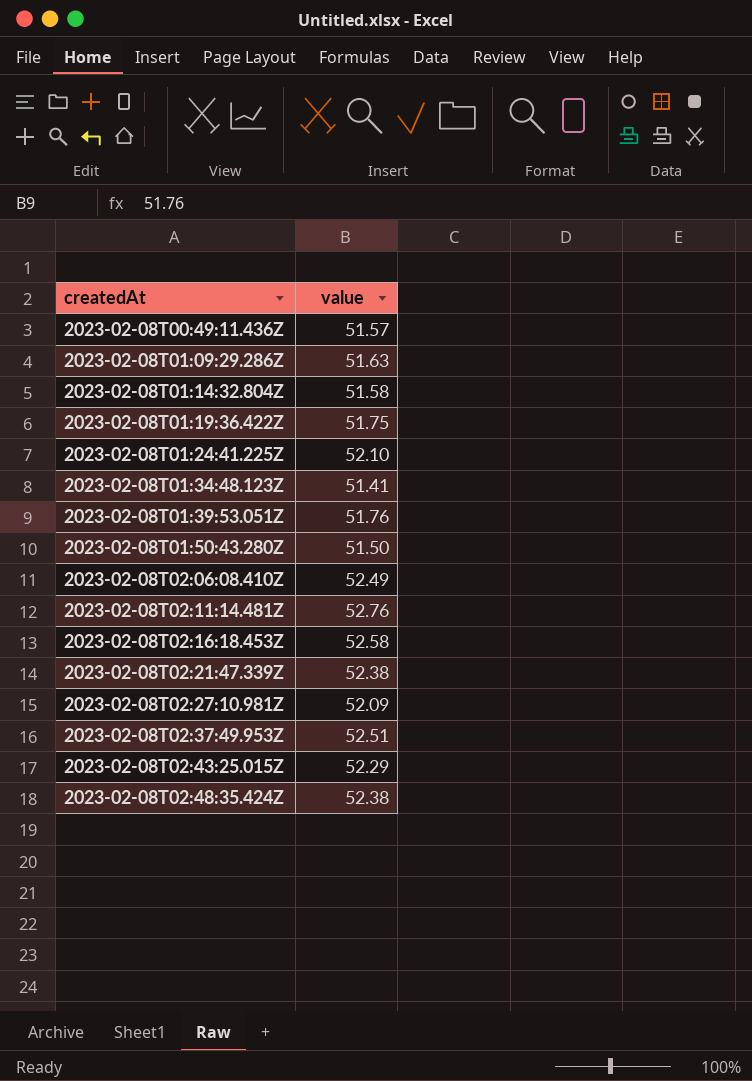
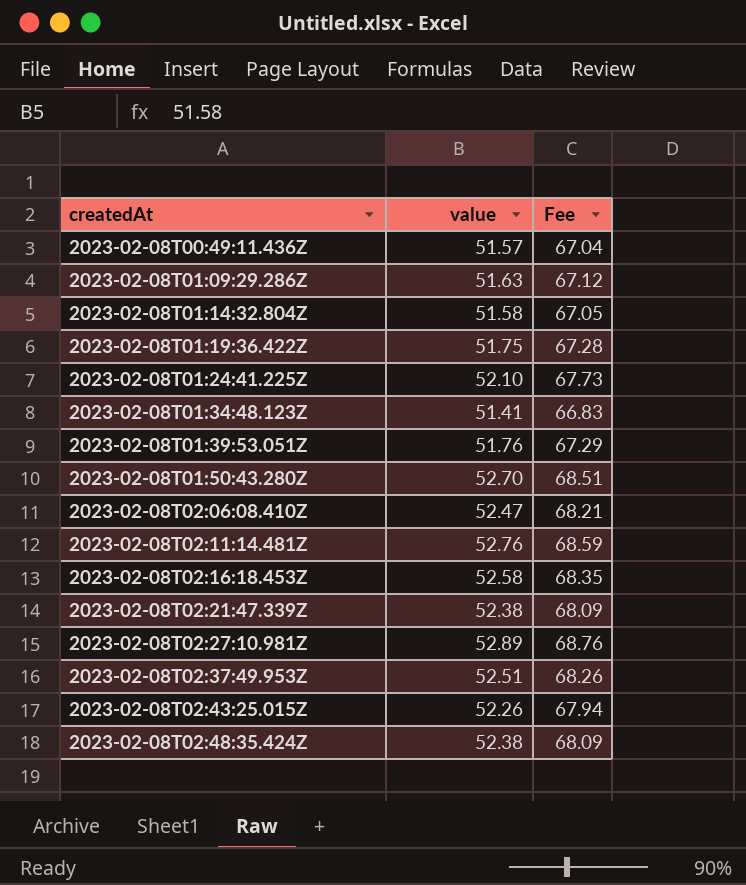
column Fee | formula: none -> [value] * 1.3
2023-02-08T01:50:43.280Z | value: 51.50 -> 52.70
2023-02-08T02:06:08.410Z | value: 52.49 -> 52.47
2023-02-08T02:27:10.981Z | value: 52.09 -> 52.89
2023-02-08T02:43:25.015Z | value: 52.29 -> 52.26

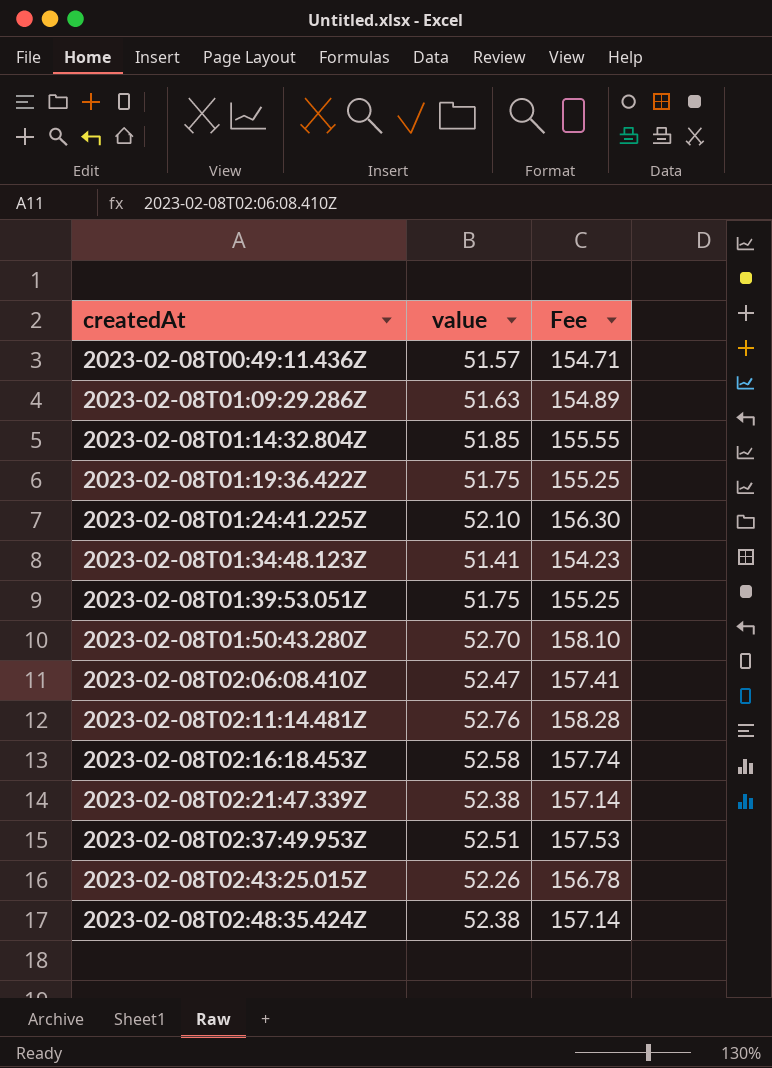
column Fee | formula: [value] * 1.3 -> [value] * 3
row 2023-02-08T02:27:10.981Z: 52.89 | 68.76 -> none
2023-02-08T01:14:32.804Z | value: 51.58 -> 51.85
2023-02-08T01:39:53.051Z | value: 51.76 -> 51.75

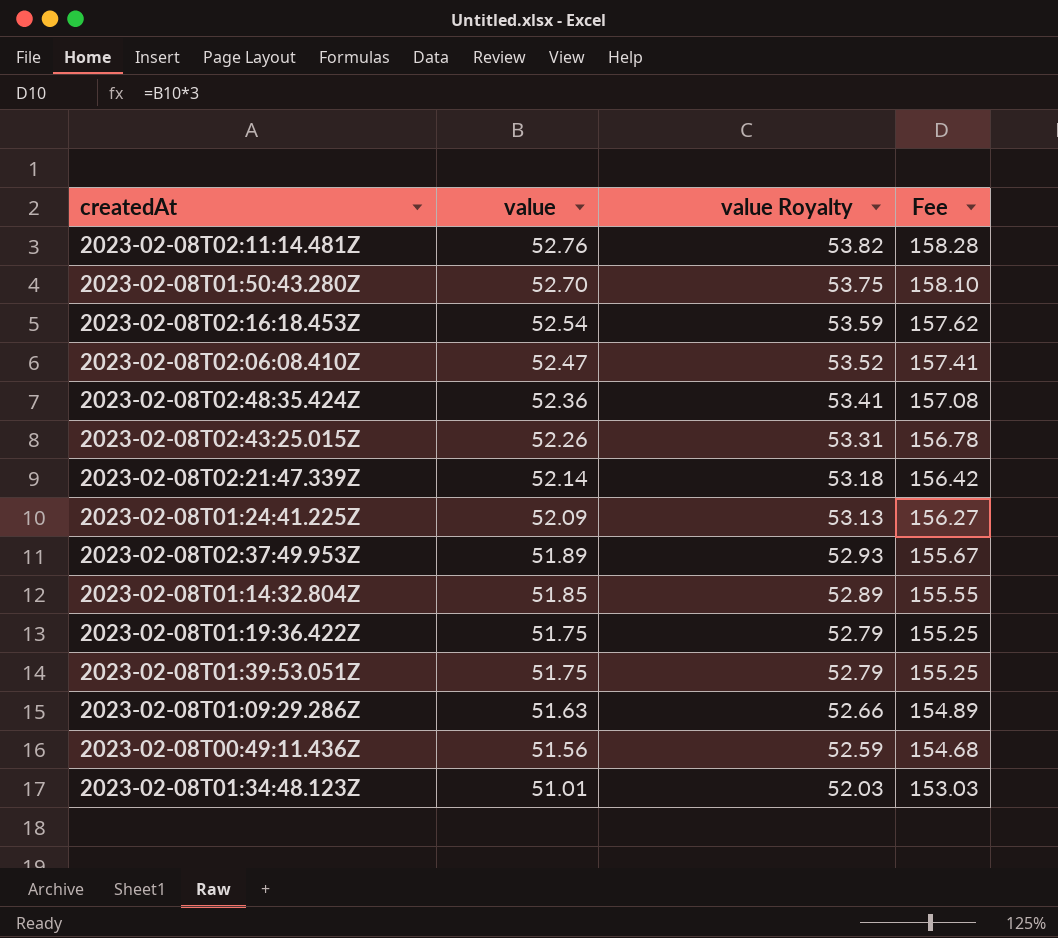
row order: createdAt ascending -> value descending
column value Royalty | formula: none -> [value] * 1.02
2023-02-08T02:16:18.453Z | value: 52.58 -> 52.54
2023-02-08T02:16:18.453Z | Fee: 157.74 -> 157.62
2023-02-08T02:48:35.424Z | value: 52.38 -> 52.36
2023-02-08T02:48:35.424Z | Fee: 157.14 -> 157.08
2023-02-08T02:21:47.339Z | value: 52.38 -> 52.14
2023-02-08T02:21:47.339Z | Fee: 157.14 -> 156.42
2023-02-08T01:24:41.225Z | value: 52.10 -> 52.09
2023-02-08T01:24:41.225Z | Fee: 156.30 -> 156.27
2023-02-08T02:37:49.953Z | value: 52.51 -> 51.89
2023-02-08T02:37:49.953Z | Fee: 157.53 -> 155.67
2023-02-08T00:49:11.436Z | value: 51.57 -> 51.56
2023-02-08T00:49:11.436Z | Fee: 154.71 -> 154.68
2023-02-08T01:34:48.123Z | value: 51.41 -> 51.01
2023-02-08T01:34:48.123Z | Fee: 154.23 -> 153.03

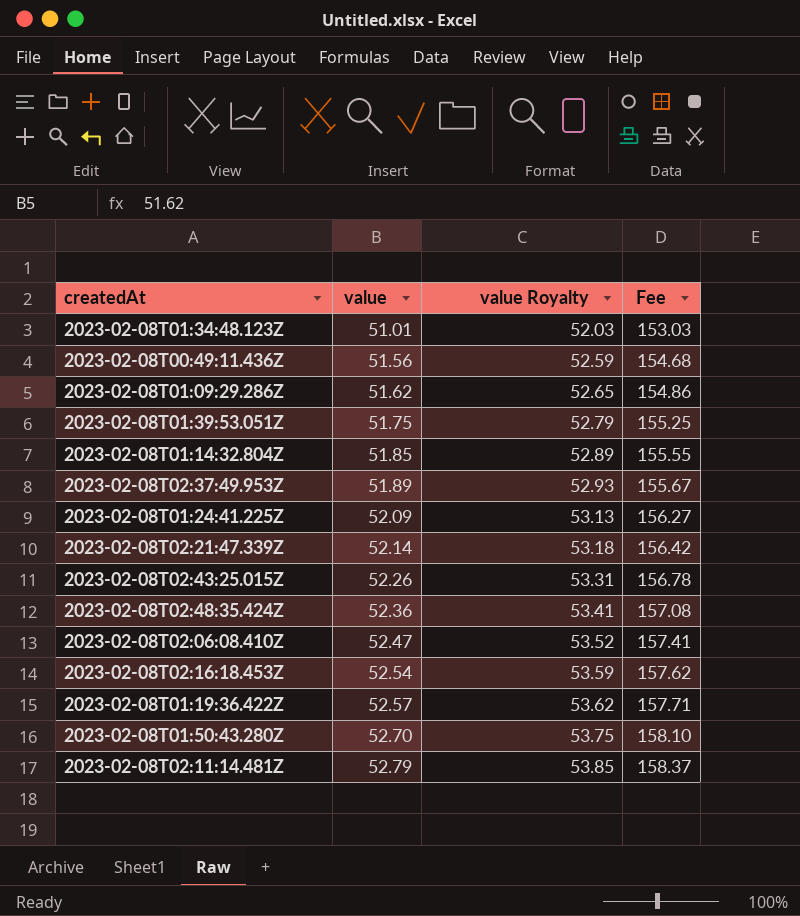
row order: value descending -> value ascending
2023-02-08T01:09:29.286Z | value: 51.63 -> 51.62
2023-02-08T01:09:29.286Z | value Royalty: 52.66 -> 52.65
2023-02-08T01:09:29.286Z | Fee: 154.89 -> 154.86
2023-02-08T01:19:36.422Z | value: 51.75 -> 52.57
2023-02-08T01:19:36.422Z | value Royalty: 52.79 -> 53.62
2023-02-08T01:19:36.422Z | Fee: 155.25 -> 157.71
2023-02-08T02:11:14.481Z | value: 52.76 -> 52.79
2023-02-08T02:11:14.481Z | value Royalty: 53.82 -> 53.85
2023-02-08T02:11:14.481Z | Fee: 158.28 -> 158.37

